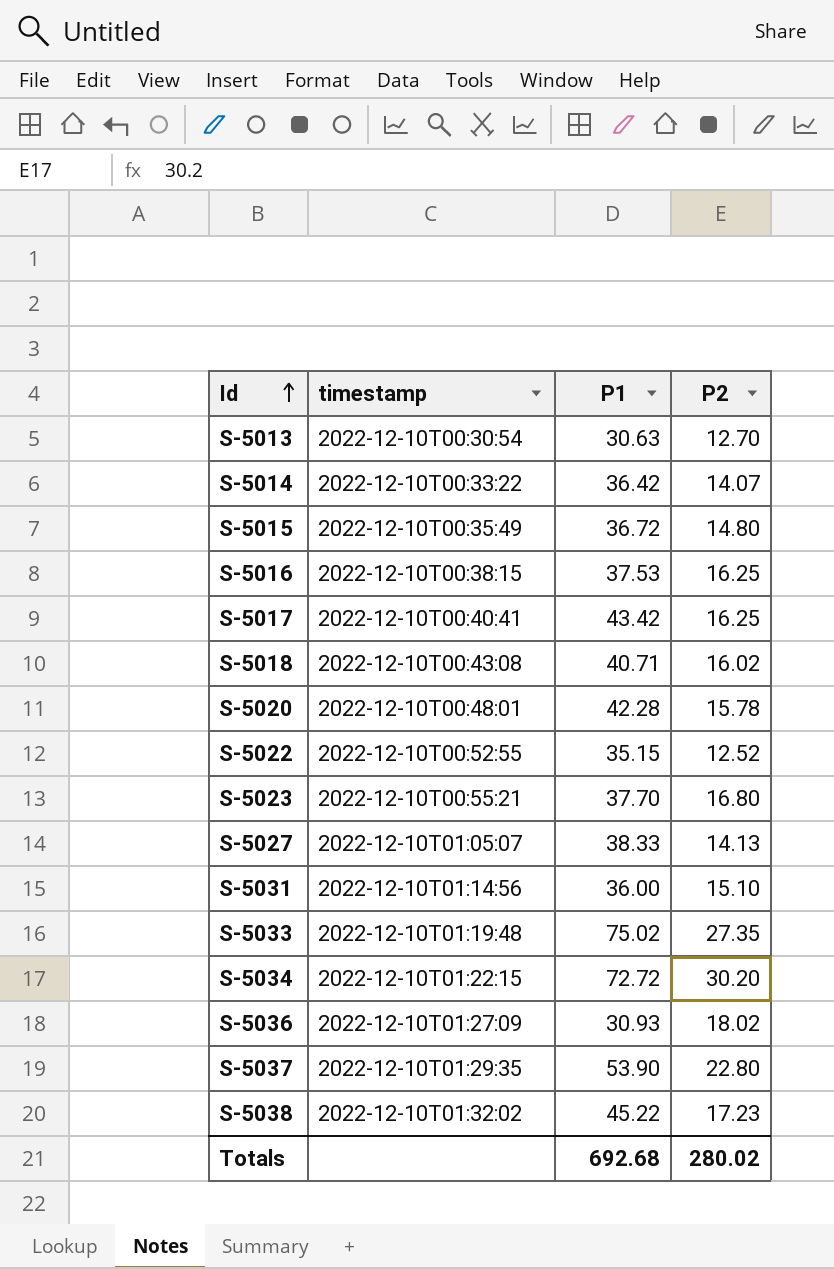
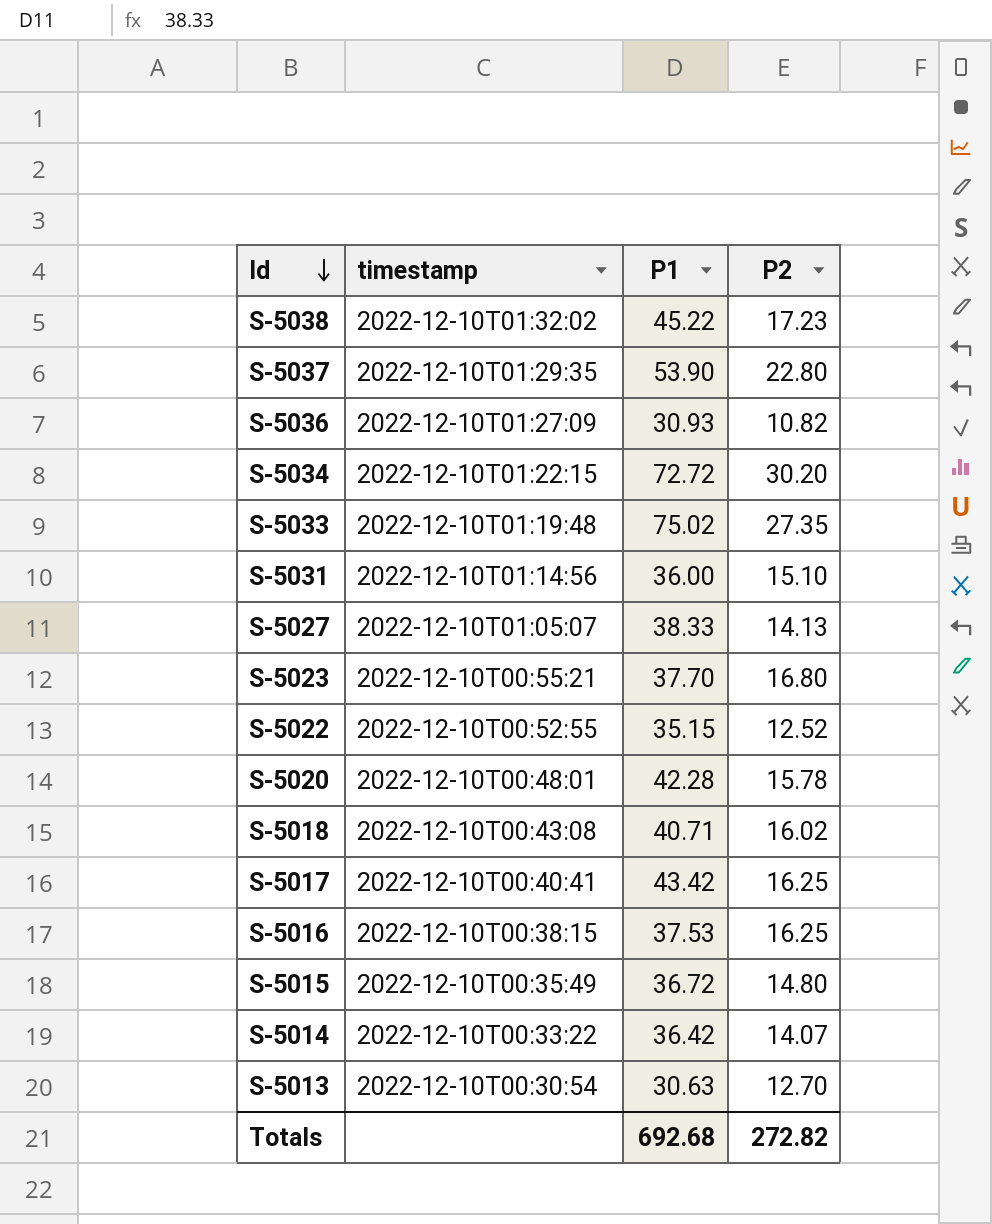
row order: Id ascending -> Id descending
S-5036 | P2: 18.02 -> 10.82
Totals | P2: 280.02 -> 272.82

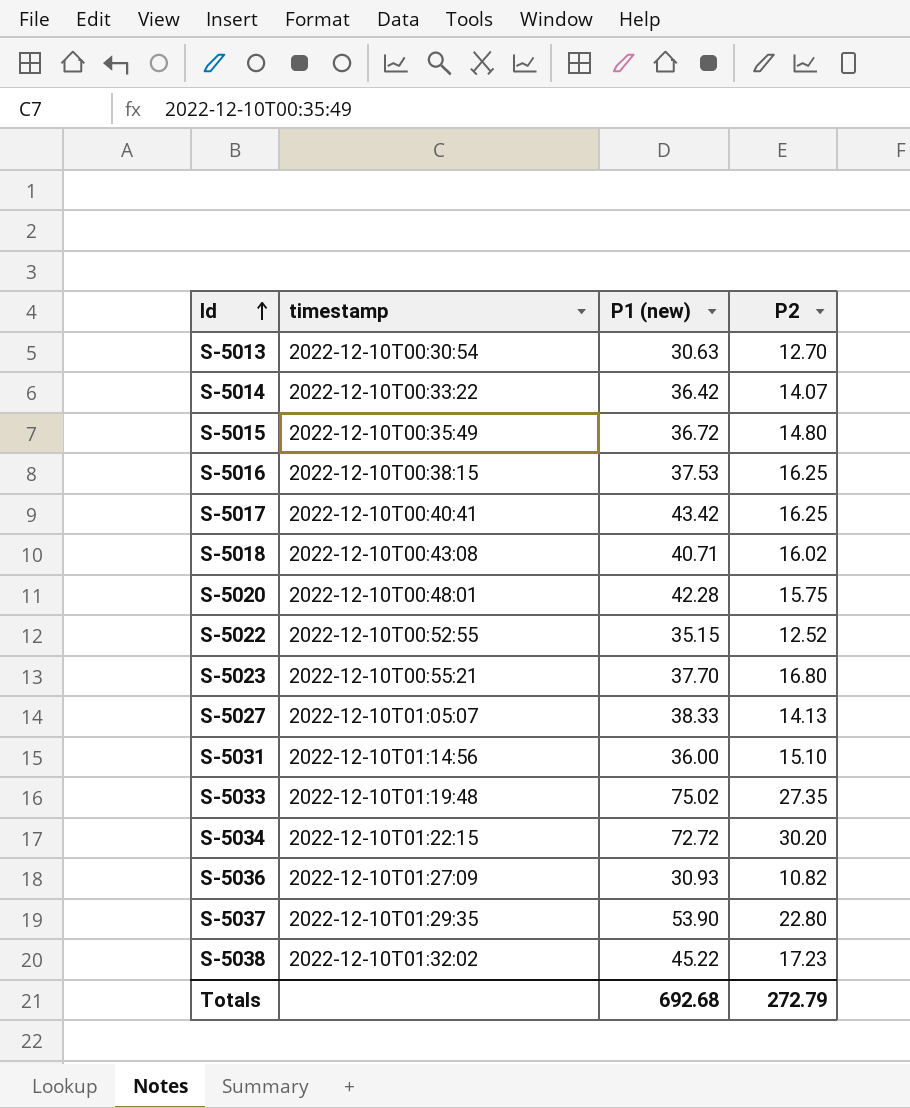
row order: Id descending -> Id ascending
column name: P1 -> P1 (new)
S-5020 | P2: 15.78 -> 15.75
Totals | P2: 272.82 -> 272.79

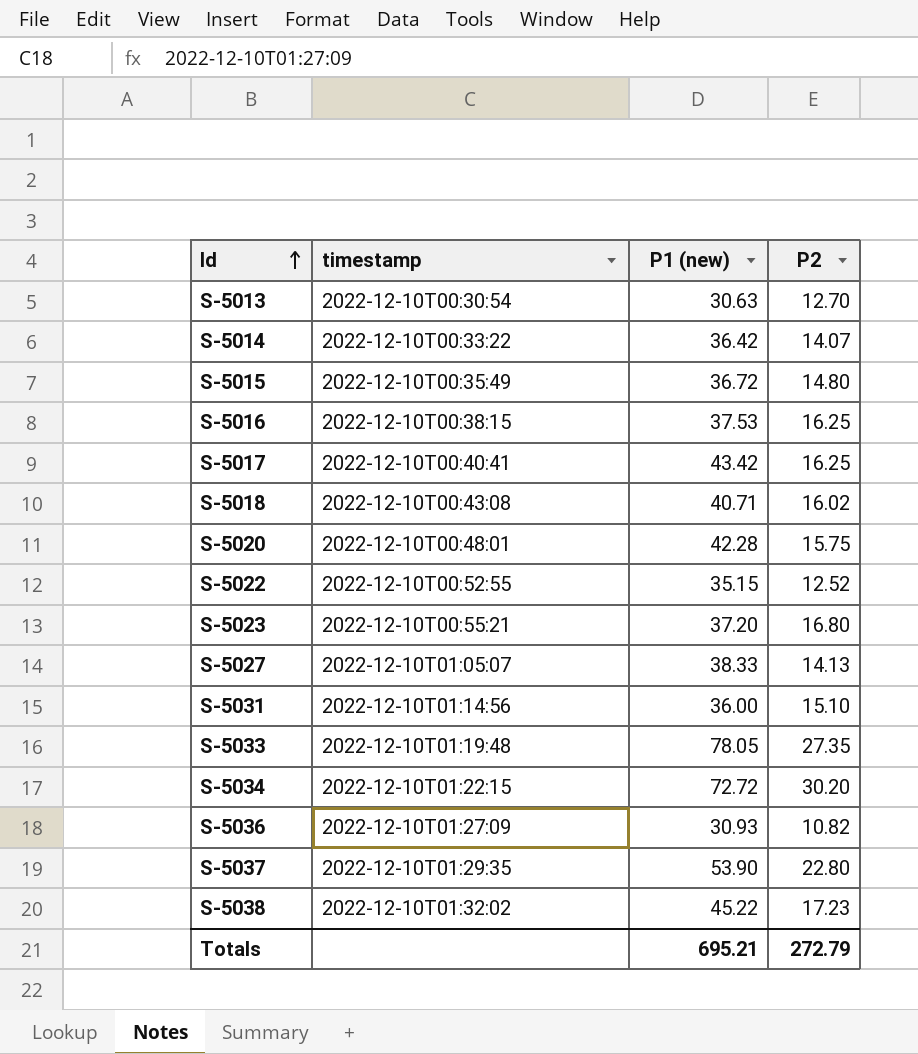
S-5023 | P1 (new): 37.70 -> 37.20
S-5033 | P1 (new): 75.02 -> 78.05
Totals | P1 (new): 692.68 -> 695.21

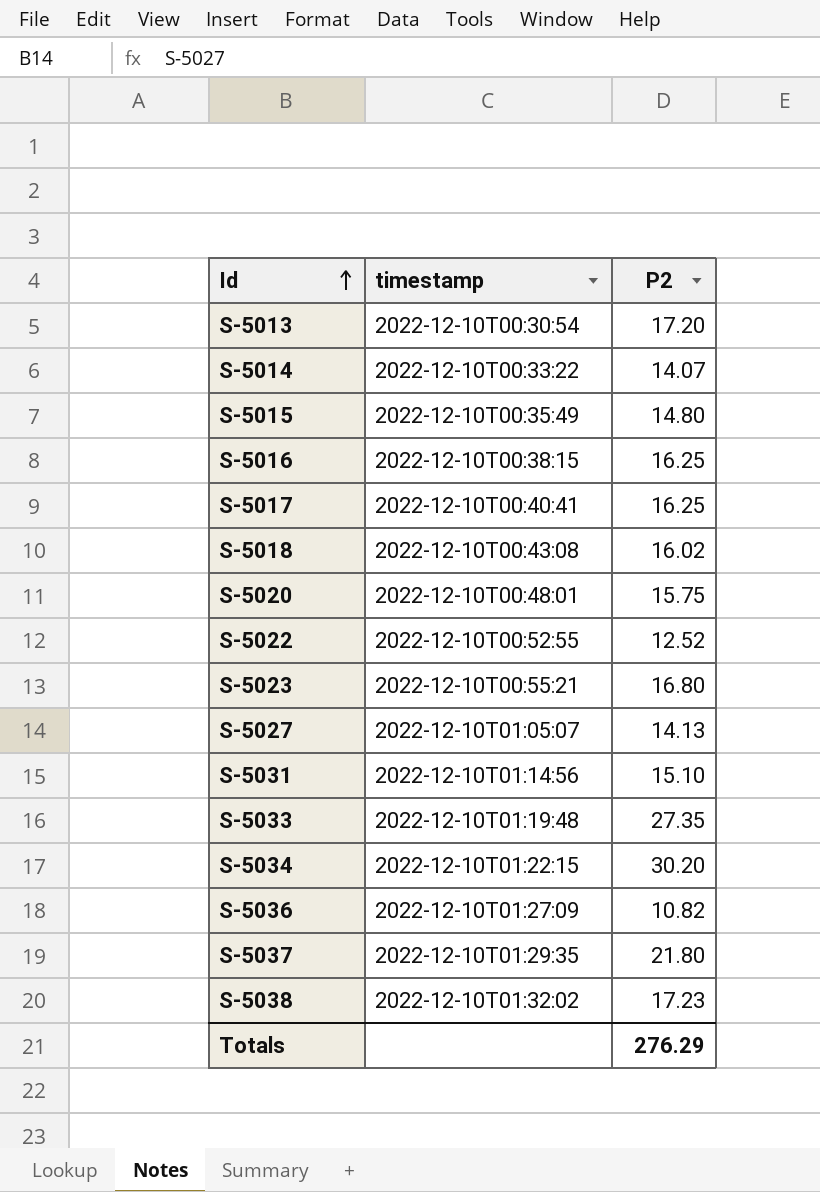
column P1 (new) | position: 3 -> none
S-5013 | P2: 12.70 -> 17.20
S-5037 | P2: 22.80 -> 21.80
Totals | P2: 272.79 -> 276.29

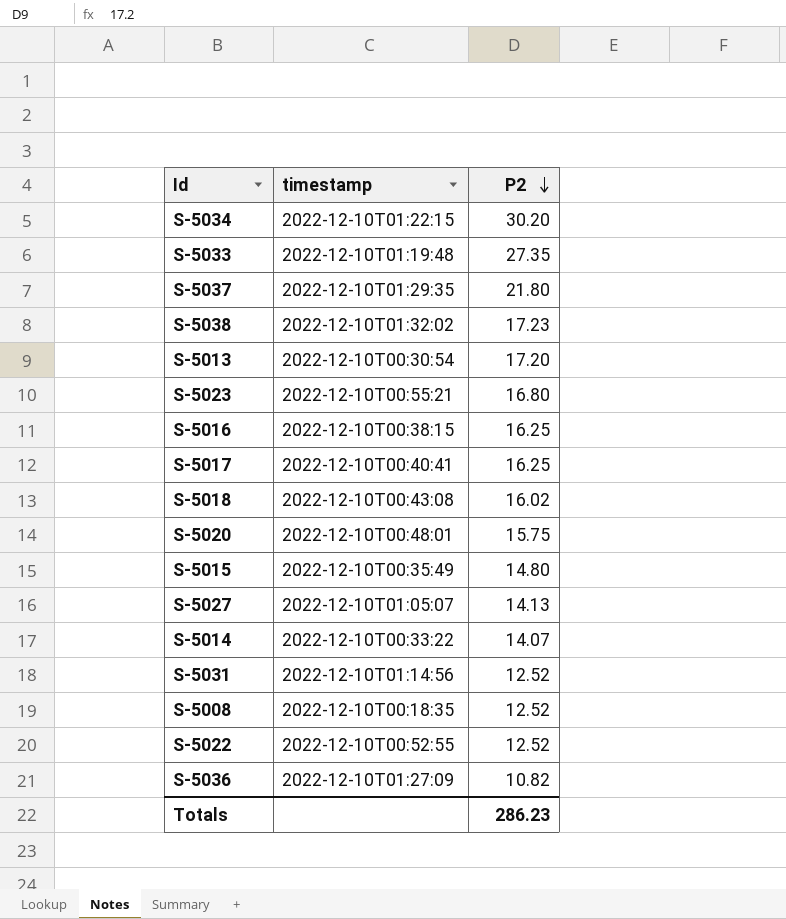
row order: Id ascending -> P2 descending
S-5031 | P2: 15.10 -> 12.52
row S-5008: none -> 2022-12-10T00:18:35 | 12.52
Totals | P2: 276.29 -> 286.23

